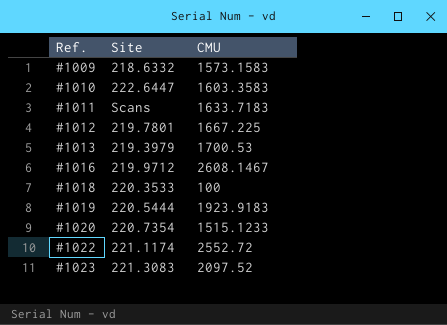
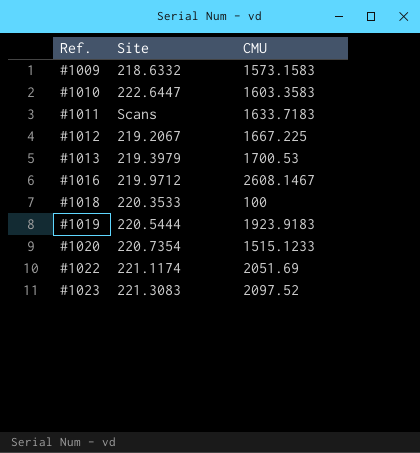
#1012 | Site: 219.7801 -> 219.2067
#1022 | CMU: 2552.72 -> 2051.69

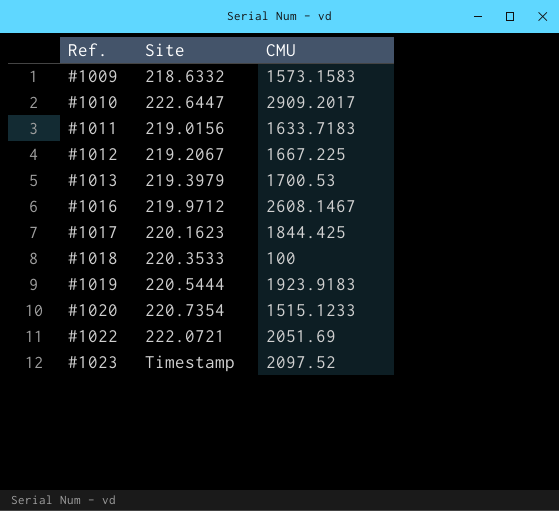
#1010 | CMU: 1603.3583 -> 2909.2017
#1011 | Site: Scans -> 219.0156
row #1017: none -> 220.1623 | 1844.425
#1022 | Site: 221.1174 -> 222.0721
#1023 | Site: 221.3083 -> Timestamp

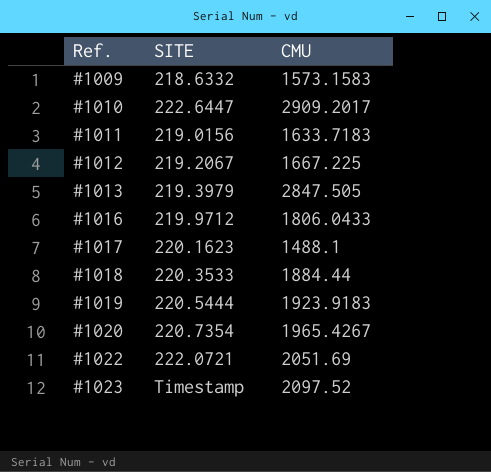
column name: Site -> SITE
#1013 | CMU: 1700.53 -> 2847.505
#1016 | CMU: 2608.1467 -> 1806.0433
#1017 | CMU: 1844.425 -> 1488.1
#1018 | CMU: 100 -> 1884.44
#1020 | CMU: 1515.1233 -> 1965.4267

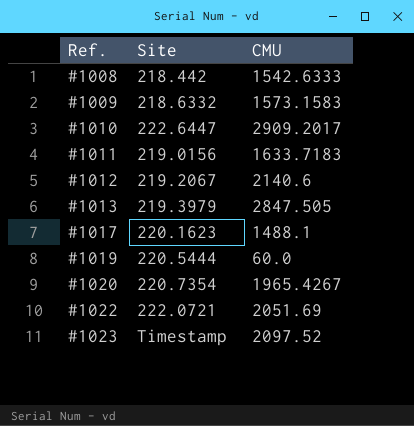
column name: SITE -> Site
row #1016: 219.9712 | 1806.0433 -> none
row #1018: 220.3533 | 1884.44 -> none
row #1008: none -> 218.442 | 1542.6333
#1012 | CMU: 1667.225 -> 2140.6
#1019 | CMU: 1923.9183 -> 60.0

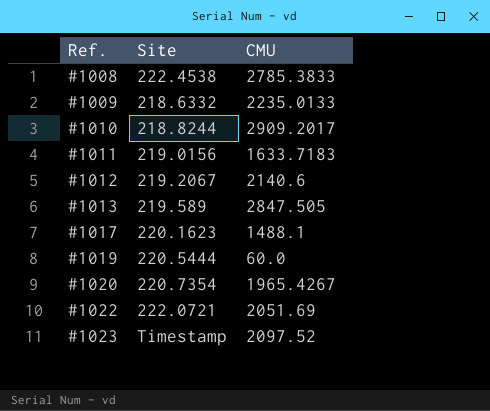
#1008 | Site: 218.442 -> 222.4538
#1008 | CMU: 1542.6333 -> 2785.3833
#1009 | CMU: 1573.1583 -> 2235.0133
#1010 | Site: 222.6447 -> 218.8244
#1013 | Site: 219.3979 -> 219.589

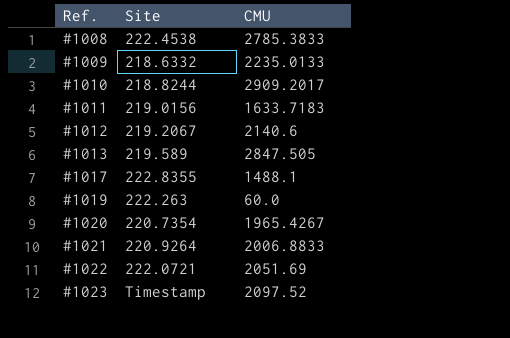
#1017 | Site: 220.1623 -> 222.8355
#1019 | Site: 220.5444 -> 222.263
row #1021: none -> 220.9264 | 2006.8833

